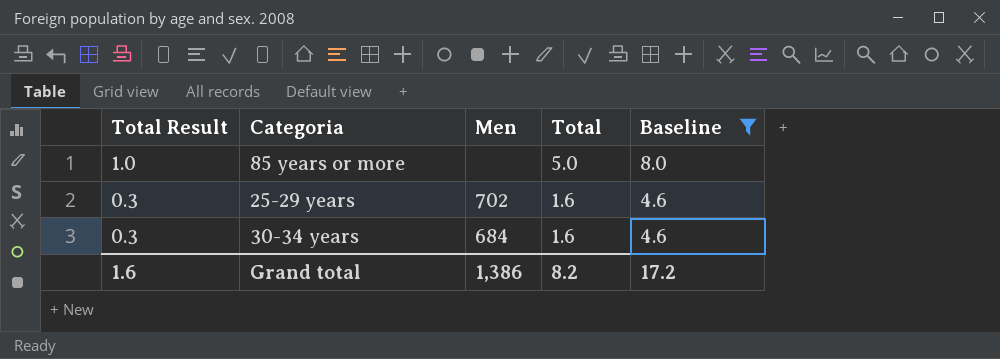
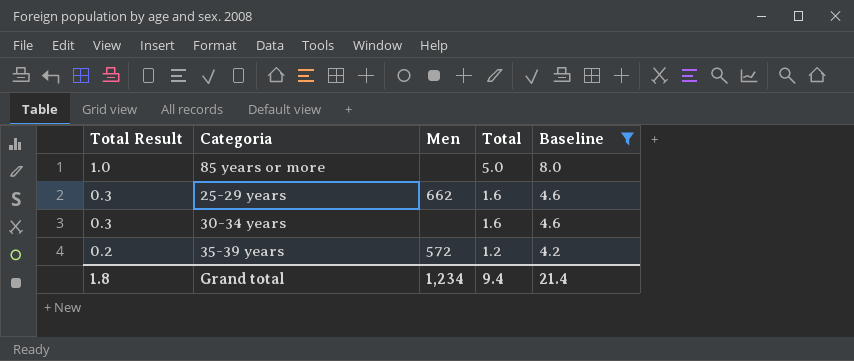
25-29 years | Men: 702 -> 662
30-34 years | Men: 684 -> none
row 35-39 years: none -> 0.2 | 572 | 1.2 | 4.2
Grand total | Total Result: 1.6 -> 1.8
Grand total | Men: 1,386 -> 1,234
Grand total | Total: 8.2 -> 9.4
Grand total | Baseline: 17.2 -> 21.4

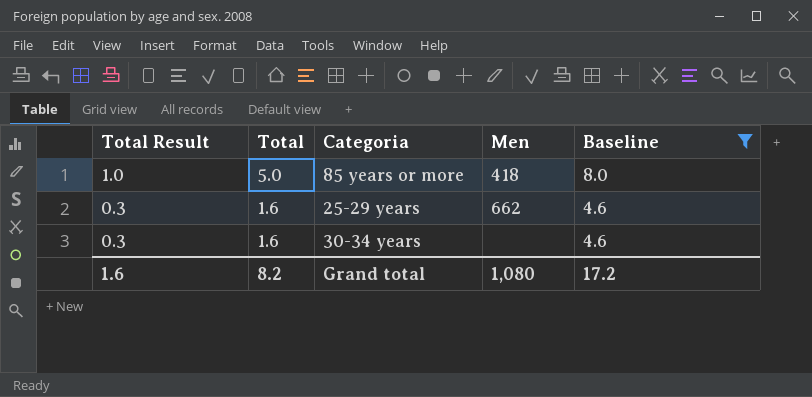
column Total | position: 4 -> 2
row 35-39 years: 0.2 | 572 | 1.2 | 4.2 -> none
85 years or more | Men: none -> 418
Grand total | Total Result: 1.8 -> 1.6
Grand total | Total: 9.4 -> 8.2
Grand total | Men: 1,234 -> 1,080
Grand total | Baseline: 21.4 -> 17.2

